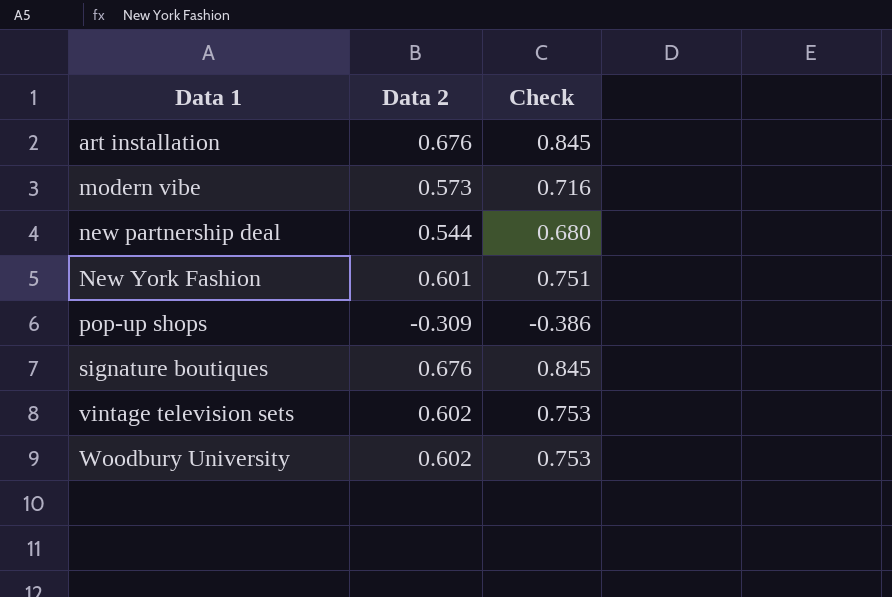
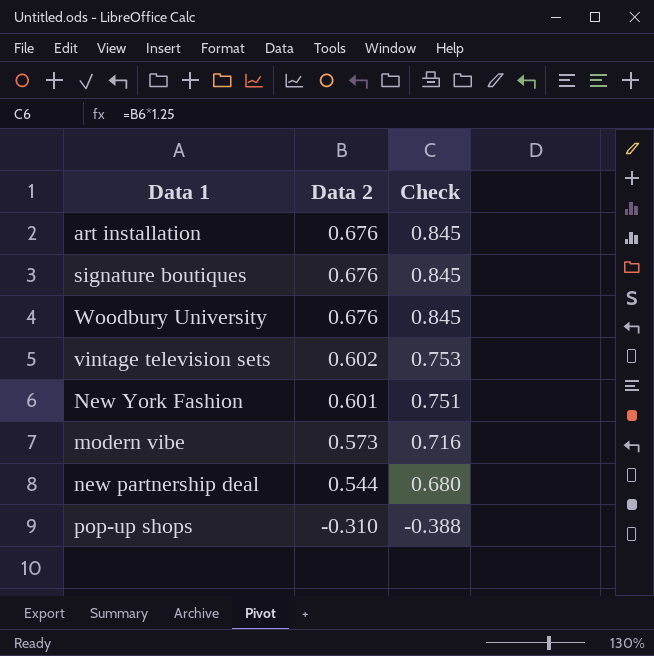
row order: Data 1 ascending -> Data 2 descending
Woodbury University | Data 2: 0.602 -> 0.676
Woodbury University | Check: 0.753 -> 0.845
pop-up shops | Data 2: -0.309 -> -0.310
pop-up shops | Check: -0.386 -> -0.388

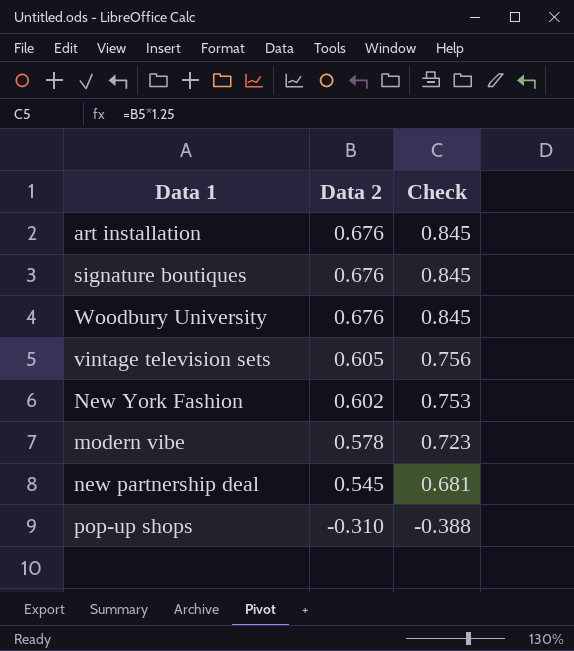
vintage television sets | Data 2: 0.602 -> 0.605
vintage television sets | Check: 0.753 -> 0.756
New York Fashion | Data 2: 0.601 -> 0.602
New York Fashion | Check: 0.751 -> 0.753
modern vibe | Data 2: 0.573 -> 0.578
modern vibe | Check: 0.716 -> 0.723
new partnership deal | Data 2: 0.544 -> 0.545
new partnership deal | Check: 0.680 -> 0.681

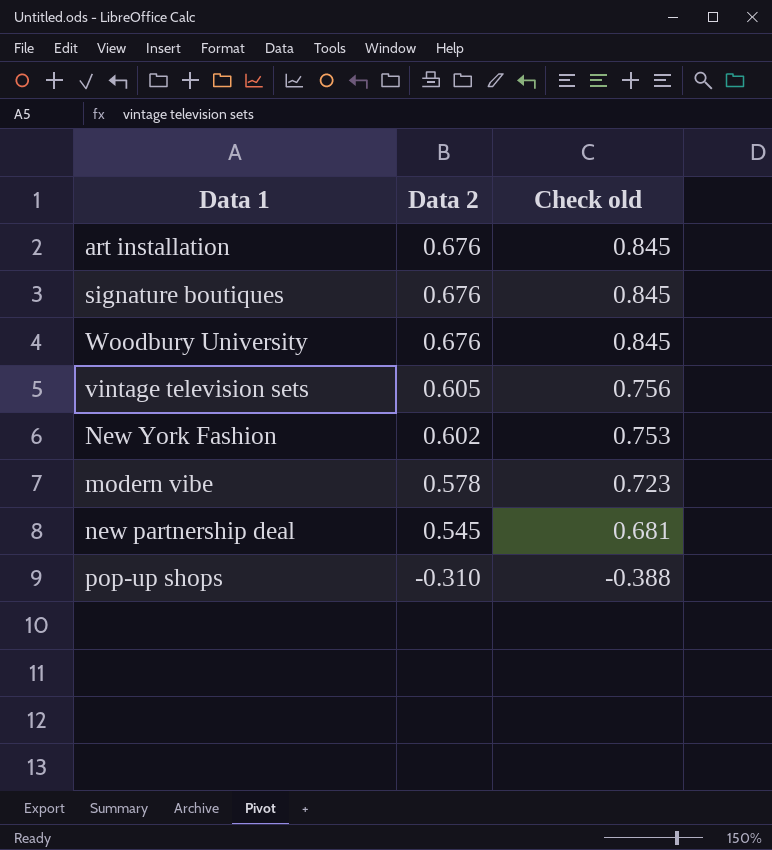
column name: Check -> Check old

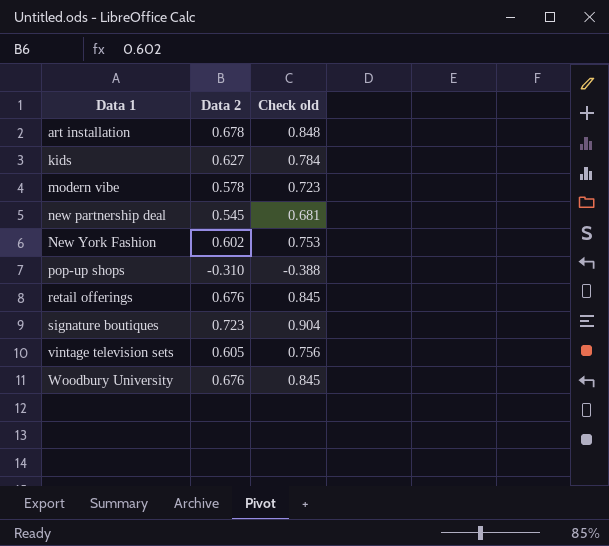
row order: Data 2 descending -> Data 1 ascending
art installation | Data 2: 0.676 -> 0.678
art installation | Check old: 0.845 -> 0.848
row kids: none -> 0.627 | 0.784
row retail offerings: none -> 0.676 | 0.845
signature boutiques | Data 2: 0.676 -> 0.723
signature boutiques | Check old: 0.845 -> 0.904

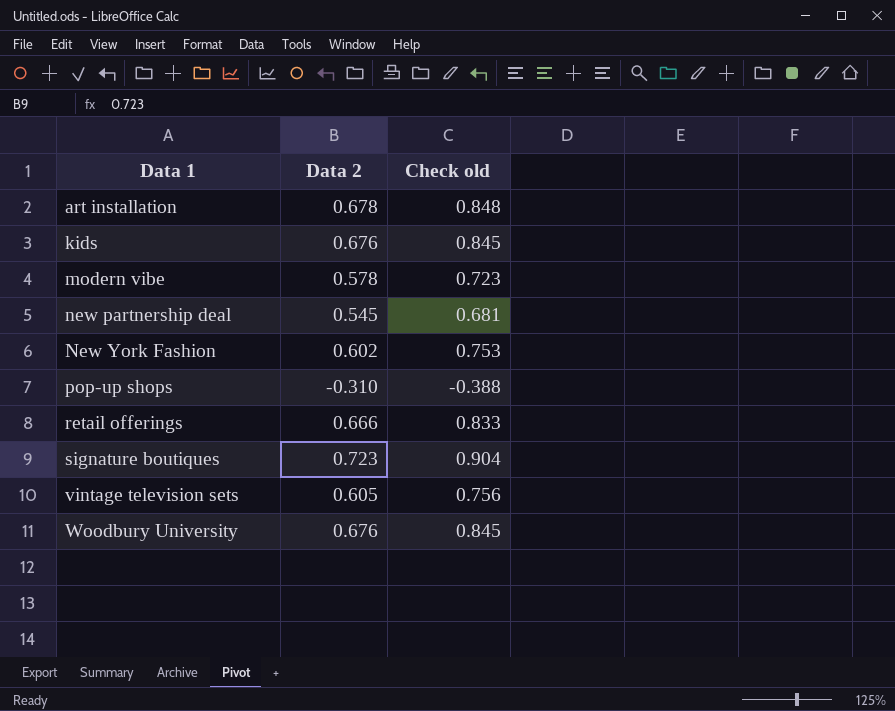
kids | Data 2: 0.627 -> 0.676
kids | Check old: 0.784 -> 0.845
retail offerings | Data 2: 0.676 -> 0.666
retail offerings | Check old: 0.845 -> 0.833

